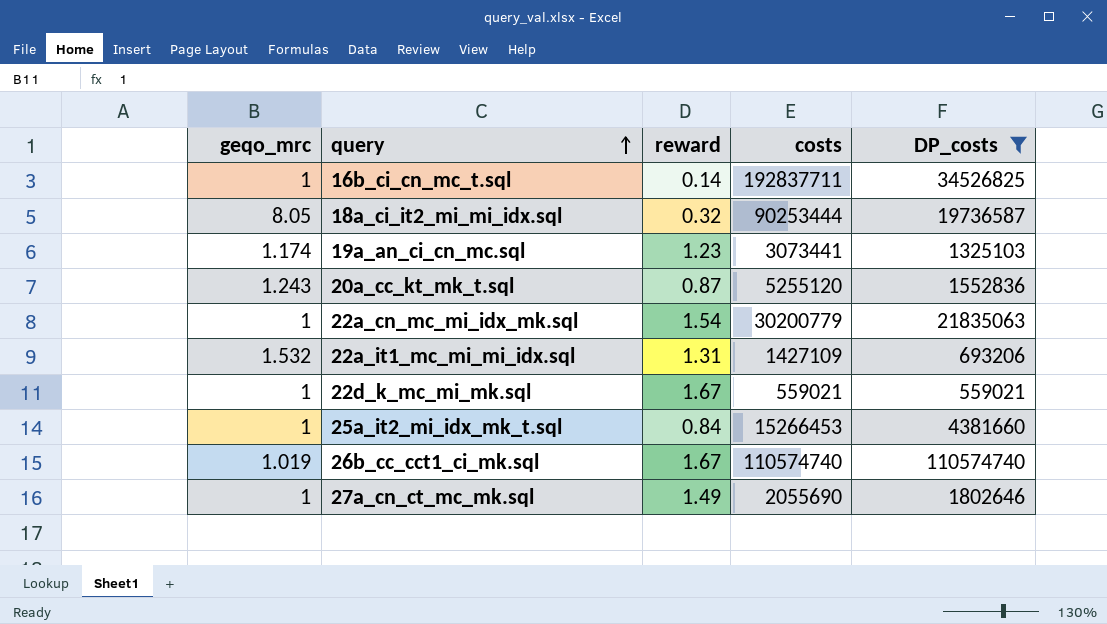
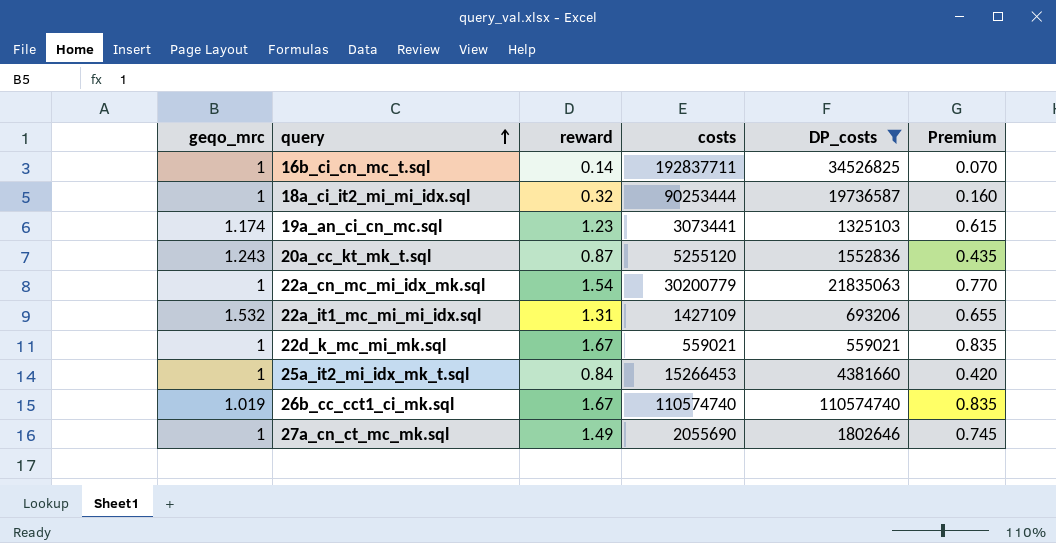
column Premium | formula: none -> [reward] * 0.5
18a_ci_it2_mi_mi_idx.sql | geqo_mrc: 8.05 -> 1

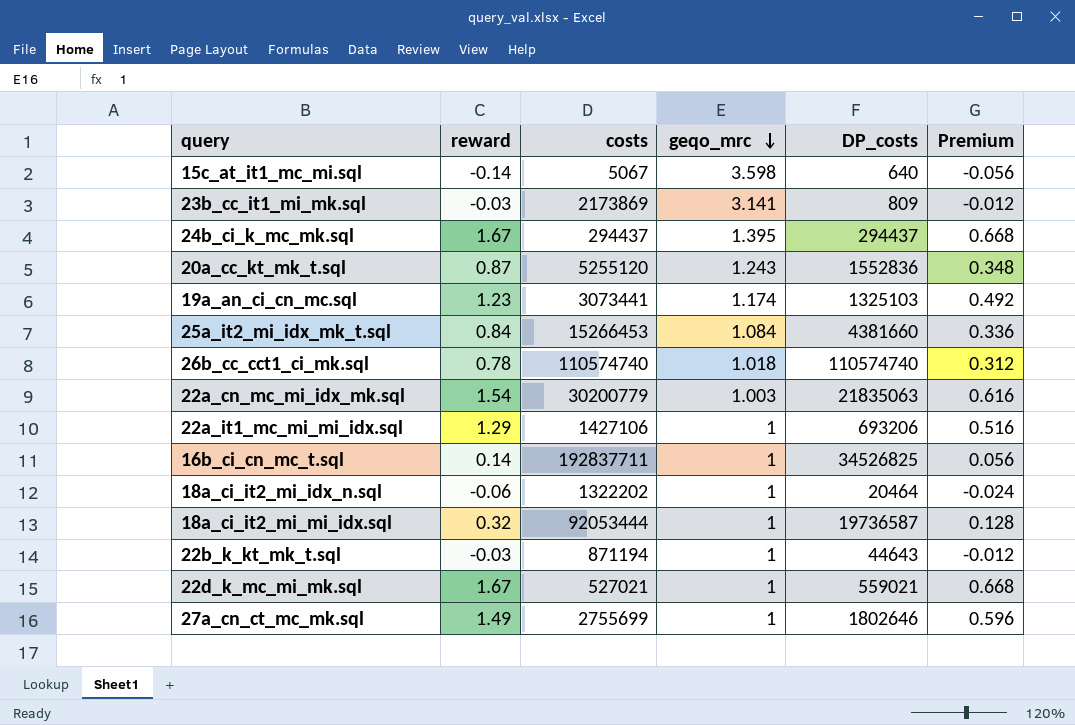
filter: DP_costs >= 559021 -> none
row order: query ascending -> geqo_mrc descending
column geqo_mrc | position: 1 -> 4
column Premium | formula: [reward] * 0.5 -> [reward] * 0.4
25a_it2_mi_idx_mk_t.sql | geqo_mrc: 1 -> 1.084
26b_cc_cct1_ci_mk.sql | reward: 1.67 -> 0.78
26b_cc_cct1_ci_mk.sql | geqo_mrc: 1.019 -> 1.018
22a_cn_mc_mi_idx_mk.sql | geqo_mrc: 1 -> 1.003
22a_it1_mc_mi_mi_idx.sql | reward: 1.31 -> 1.29
22a_it1_mc_mi_mi_idx.sql | costs: 1427109 -> 1427106
22a_it1_mc_mi_mi_idx.sql | geqo_mrc: 1.532 -> 1
18a_ci_it2_mi_mi_idx.sql | costs: 90253444 -> 92053444
22d_k_mc_mi_mk.sql | costs: 559021 -> 527021
27a_cn_ct_mc_mk.sql | costs: 2055690 -> 2755699

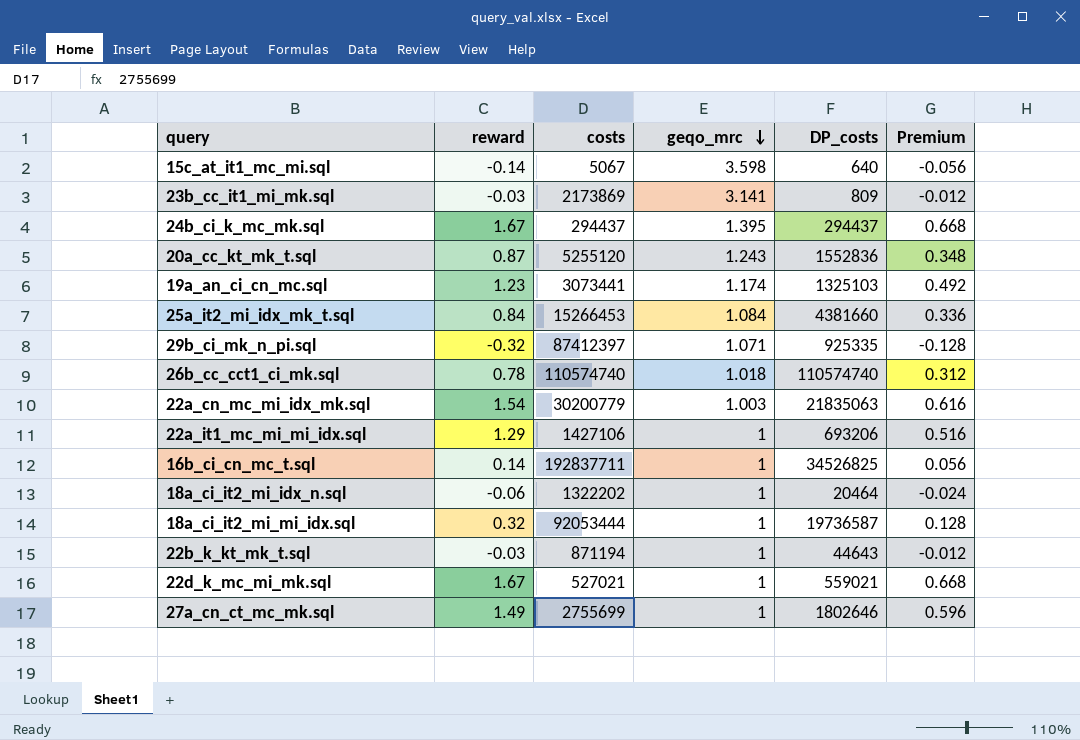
row 29b_ci_mk_n_pi.sql: none -> -0.32 | 87412397 | 1.071 | 925335 | -0.128

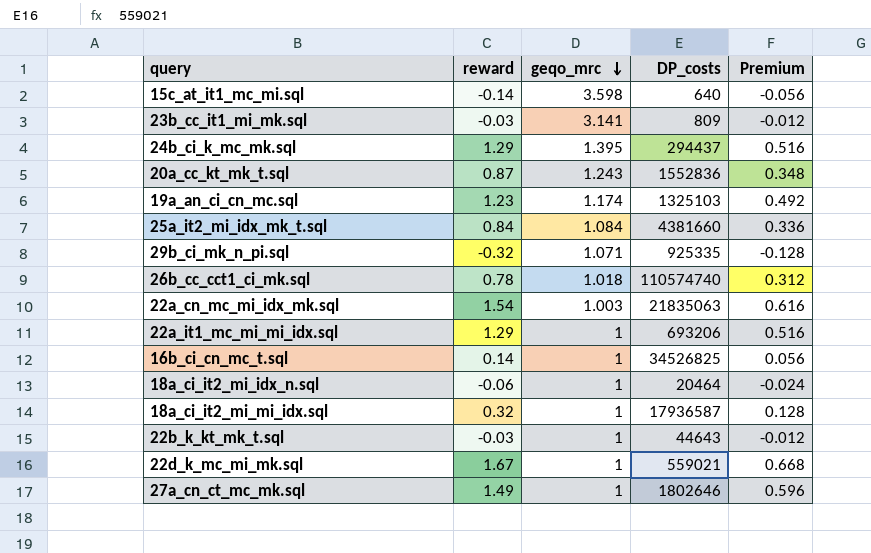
column costs | position: 3 -> none
24b_ci_k_mc_mk.sql | reward: 1.67 -> 1.29
24b_ci_k_mc_mk.sql | Premium: 0.668 -> 0.516
18a_ci_it2_mi_mi_idx.sql | DP_costs: 19736587 -> 17936587

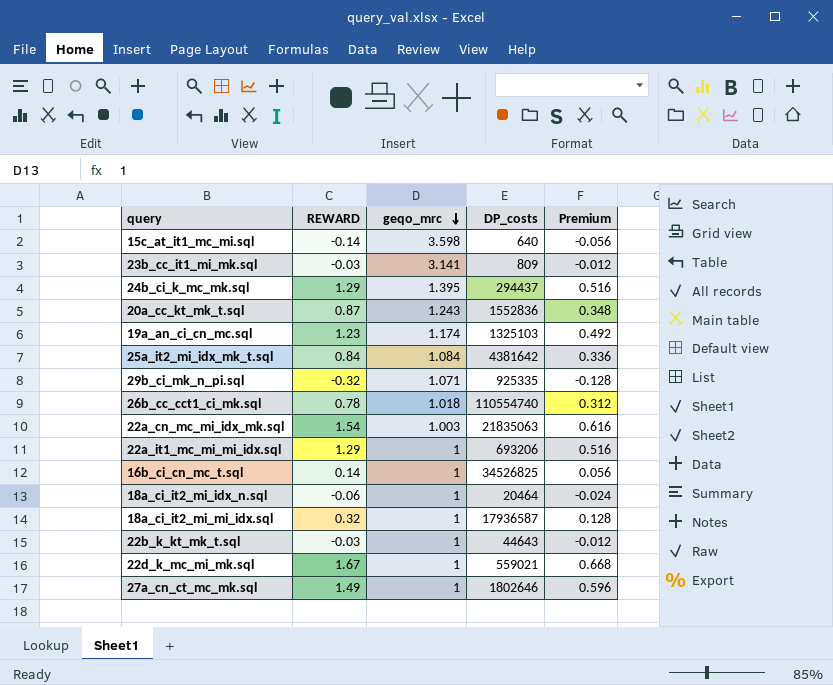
column name: reward -> REWARD
25a_it2_mi_idx_mk_t.sql | DP_costs: 4381660 -> 4381642
26b_cc_cct1_ci_mk.sql | DP_costs: 110574740 -> 110554740

